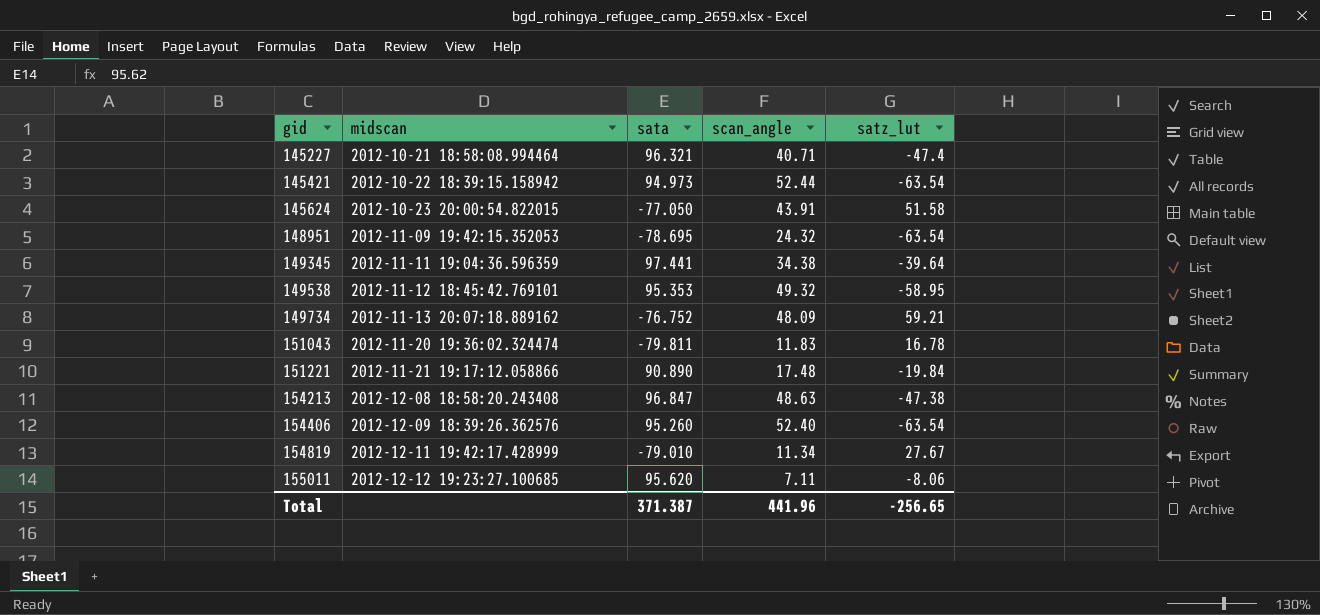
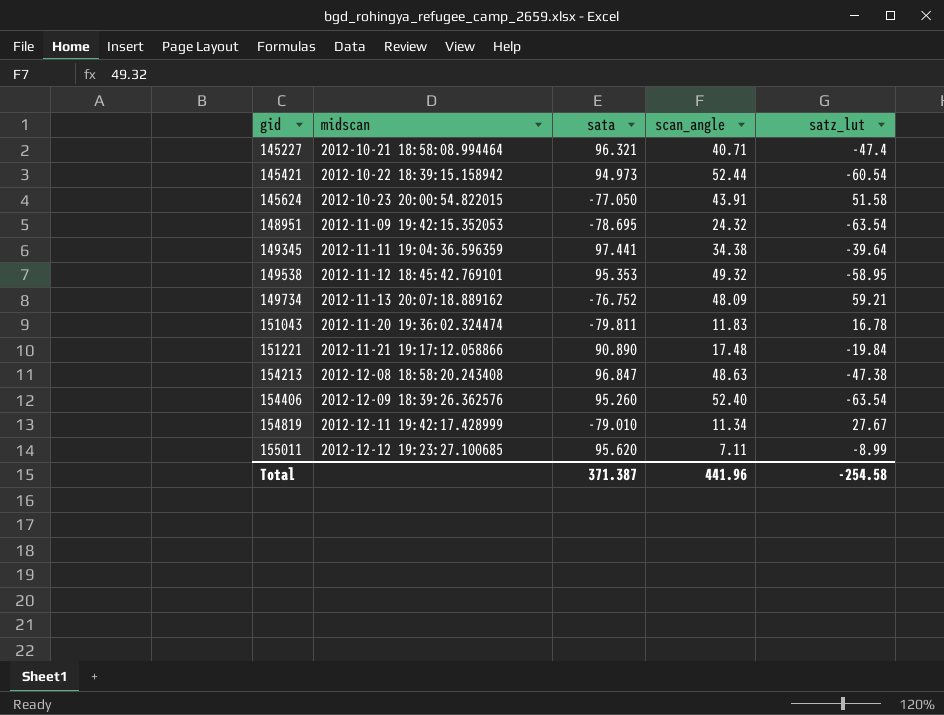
145421 | satz_lut: -63.54 -> -60.54
155011 | satz_lut: -8.06 -> -8.99
Total | satz_lut: -256.65 -> -254.58

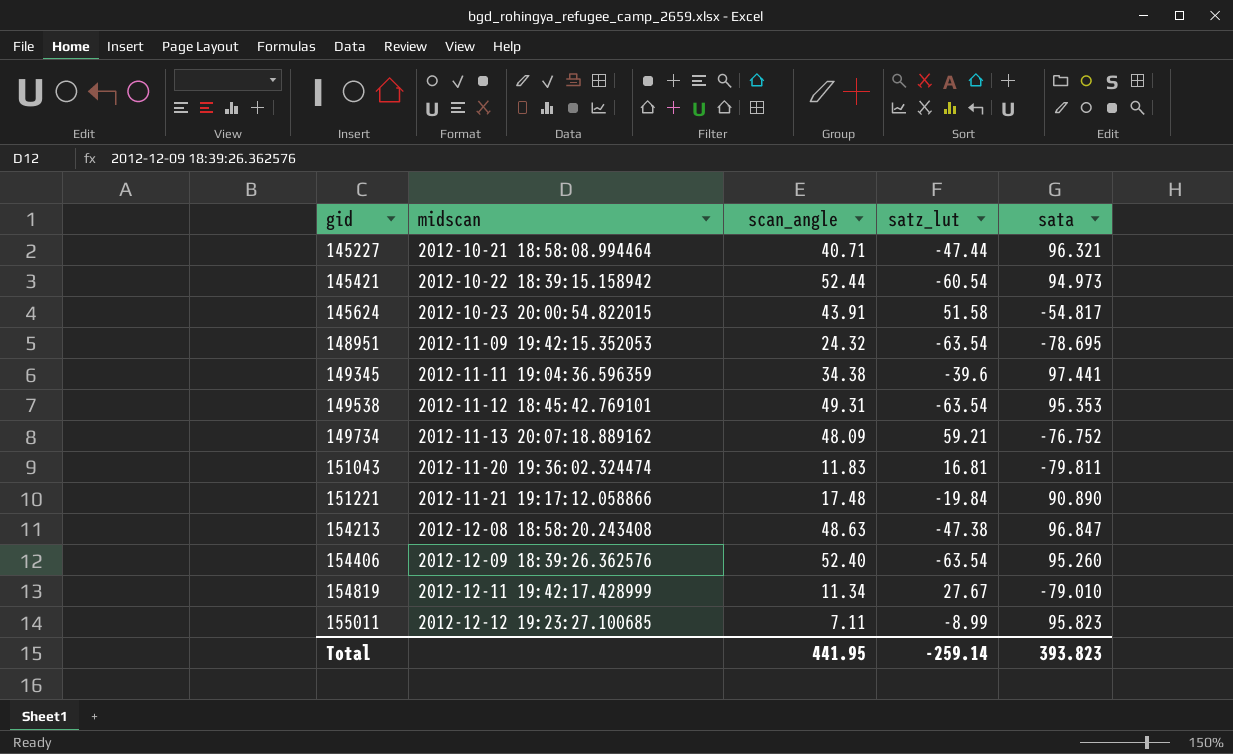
column sata | position: 3 -> 5
145227 | satz_lut: -47.4 -> -47.44
145624 | sata: -77.050 -> -54.817
149345 | satz_lut: -39.64 -> -39.6
149538 | scan_angle: 49.32 -> 49.31
149538 | satz_lut: -58.95 -> -63.54
151043 | satz_lut: 16.78 -> 16.81
155011 | sata: 95.620 -> 95.823
Total | scan_angle: 441.96 -> 441.95
Total | satz_lut: -254.58 -> -259.14
Total | sata: 371.387 -> 393.823

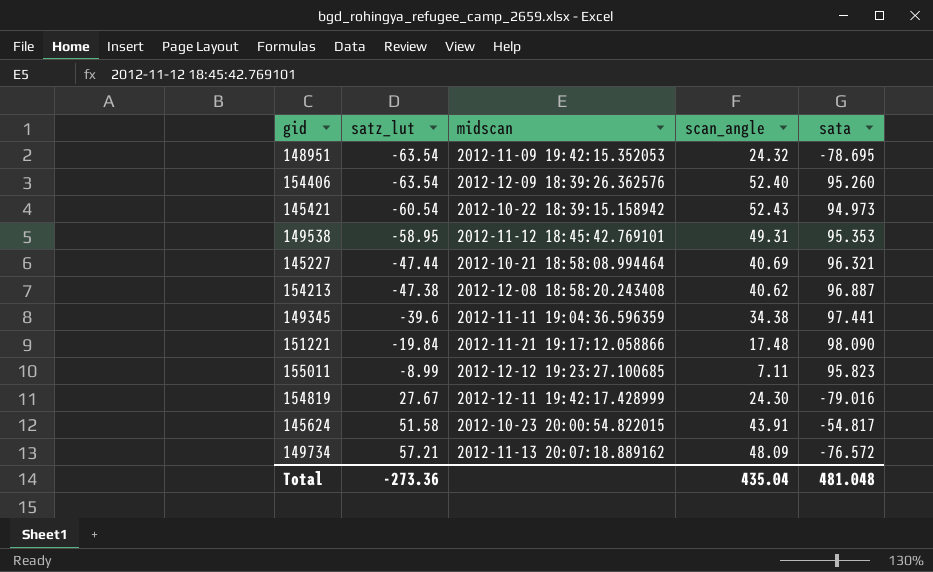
row order: gid ascending -> satz_lut ascending
column satz_lut | position: 4 -> 2
row 151043: 2012-11-20 19:36:02.324474 | 11.83 | 16.81 | -79.811 -> none
145421 | scan_angle: 52.44 -> 52.43
149538 | satz_lut: -63.54 -> -58.95
145227 | scan_angle: 40.71 -> 40.69
154213 | scan_angle: 48.63 -> 40.62
154213 | sata: 96.847 -> 96.887
151221 | sata: 90.890 -> 98.090
154819 | scan_angle: 11.34 -> 24.30
154819 | sata: -79.010 -> -79.016
149734 | satz_lut: 59.21 -> 57.21
149734 | sata: -76.752 -> -76.572
Total | satz_lut: -259.14 -> -273.36
Total | scan_angle: 441.95 -> 435.04
Total | sata: 393.823 -> 481.048

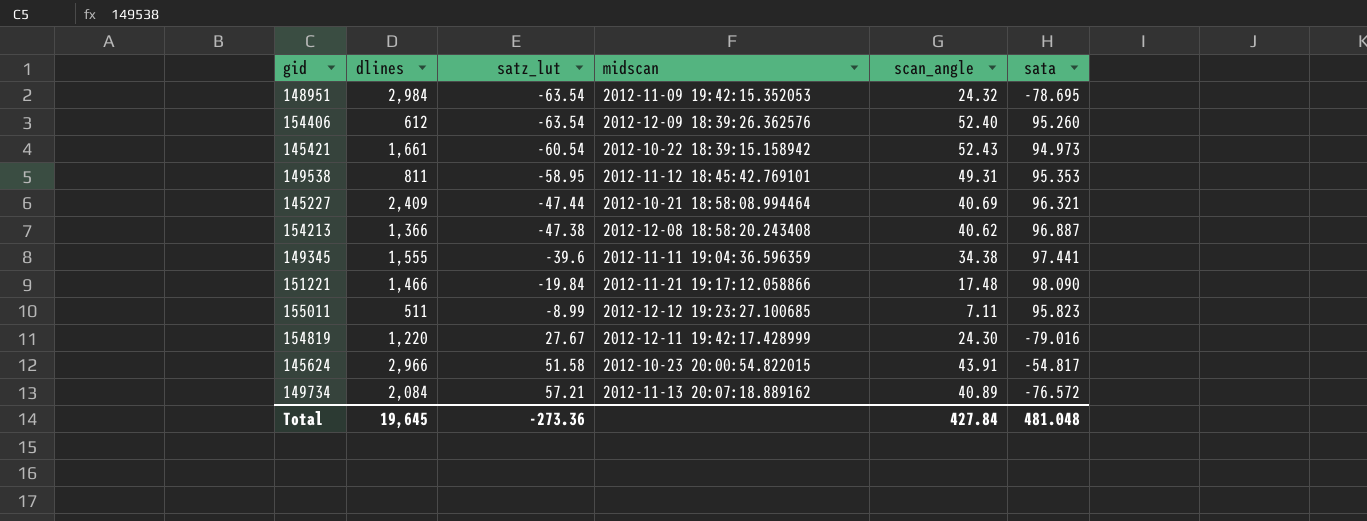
column dlines | position: none -> 2
149734 | scan_angle: 48.09 -> 40.89
Total | scan_angle: 435.04 -> 427.84

